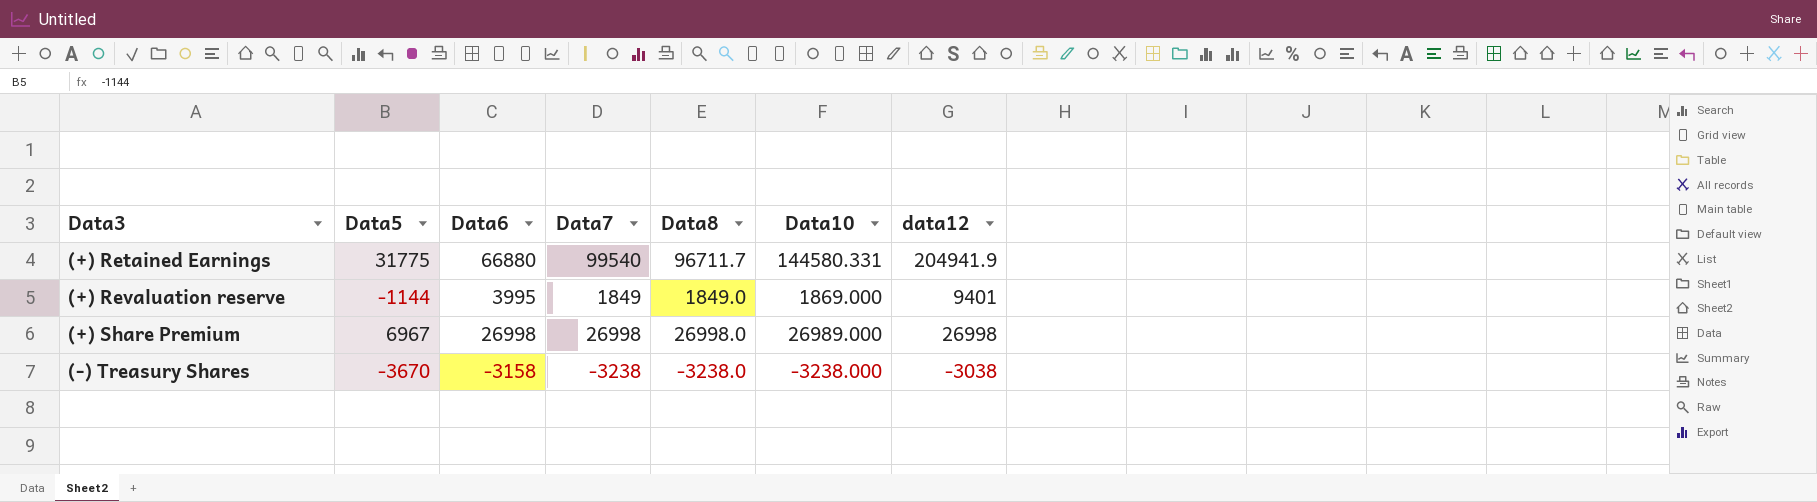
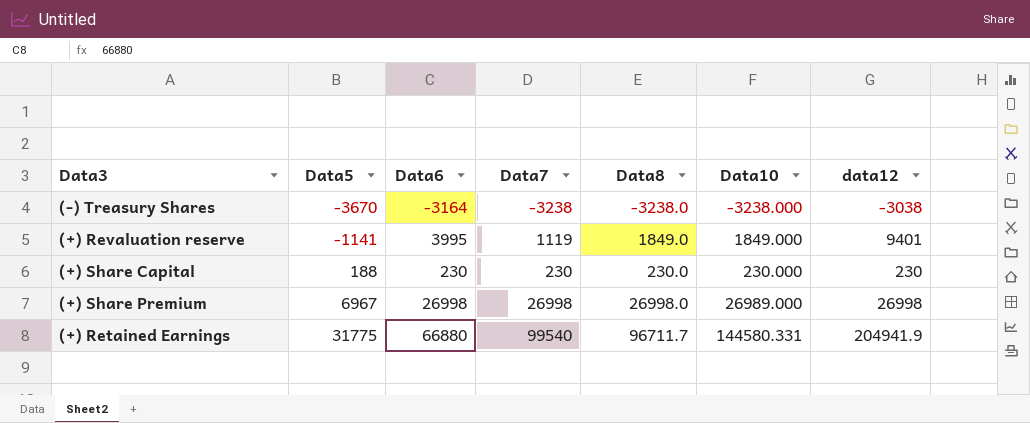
row order: Data3 ascending -> Data5 ascending
(-) Treasury Shares | Data6: -3158 -> -3164
(+) Revaluation reserve | Data5: -1144 -> -1141
(+) Revaluation reserve | Data7: 1849 -> 1119
(+) Revaluation reserve | Data10: 1869.000 -> 1849.000
row (+) Share Capital: none -> 188 | 230 | 230 | 230.0 | 230.000 | 230

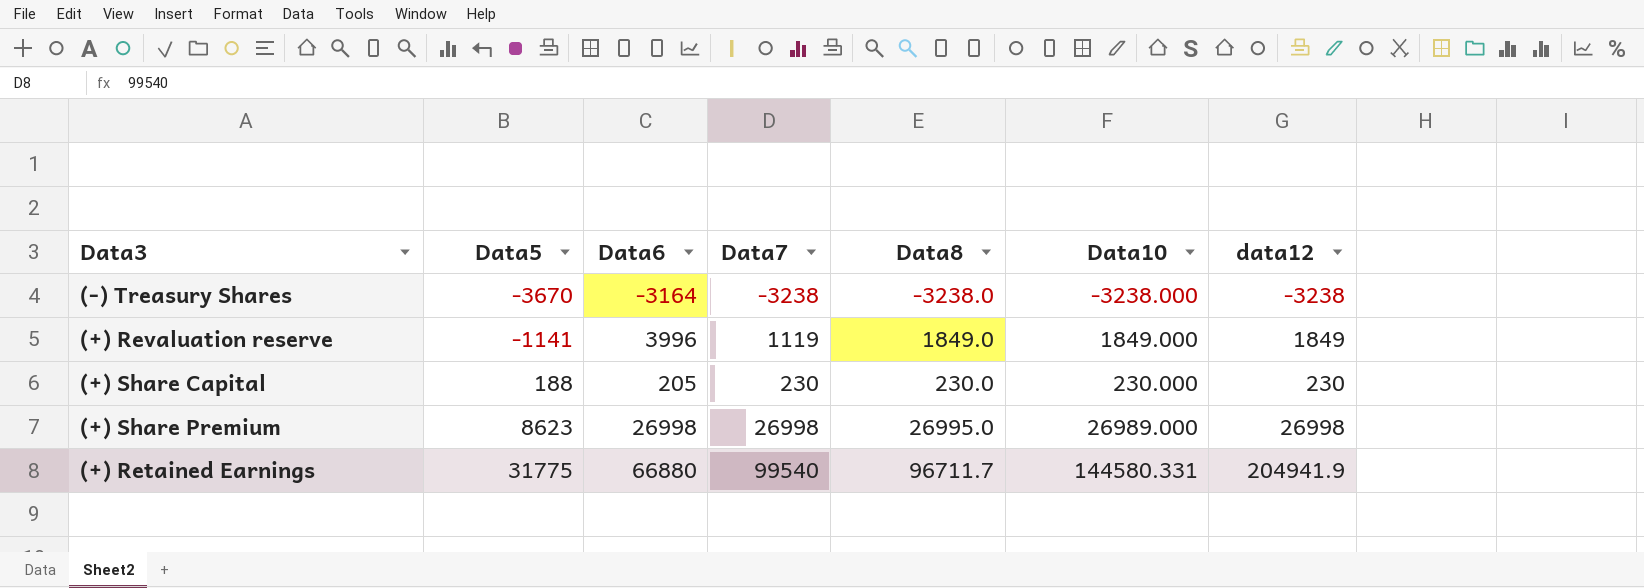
(-) Treasury Shares | data12: -3038 -> -3238
(+) Revaluation reserve | Data6: 3995 -> 3996
(+) Revaluation reserve | data12: 9401 -> 1849
(+) Share Capital | Data6: 230 -> 205
(+) Share Premium | Data5: 6967 -> 8623
(+) Share Premium | Data8: 26998.0 -> 26995.0

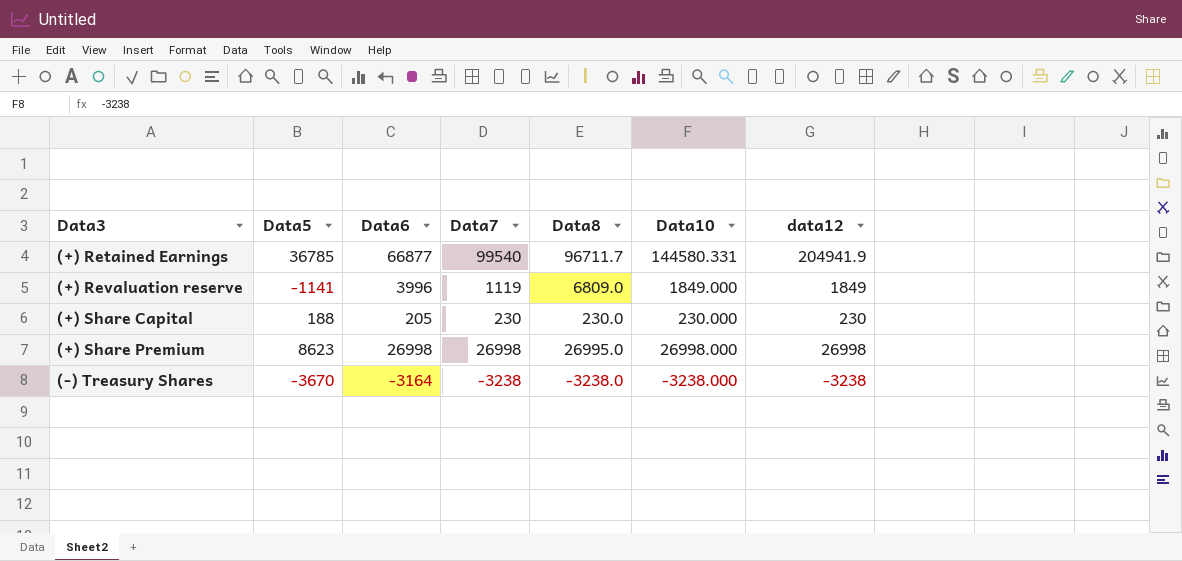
row order: Data5 ascending -> Data3 ascending
(+) Retained Earnings | Data5: 31775 -> 36785
(+) Retained Earnings | Data6: 66880 -> 66877
(+) Revaluation reserve | Data8: 1849.0 -> 6809.0
(+) Share Premium | Data10: 26989.000 -> 26998.000

